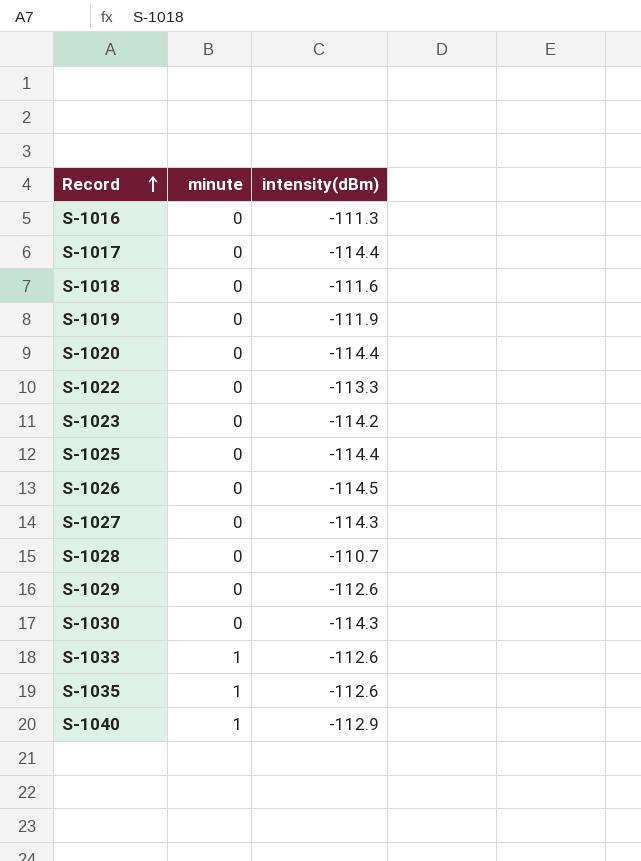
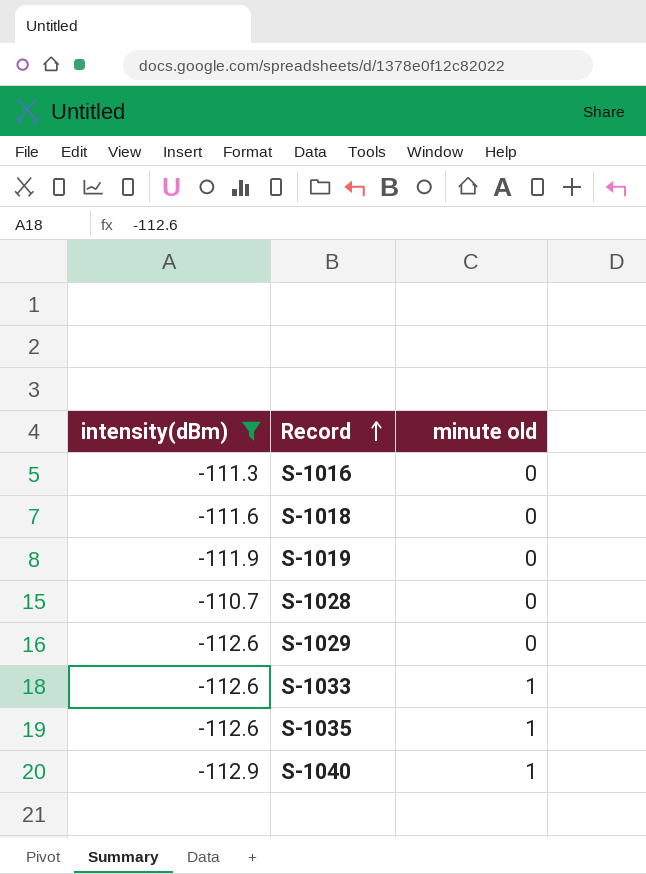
filter: none -> intensity(dBm) >= -112.9
column intensity(dBm) | position: 3 -> 1
column name: minute -> minute old

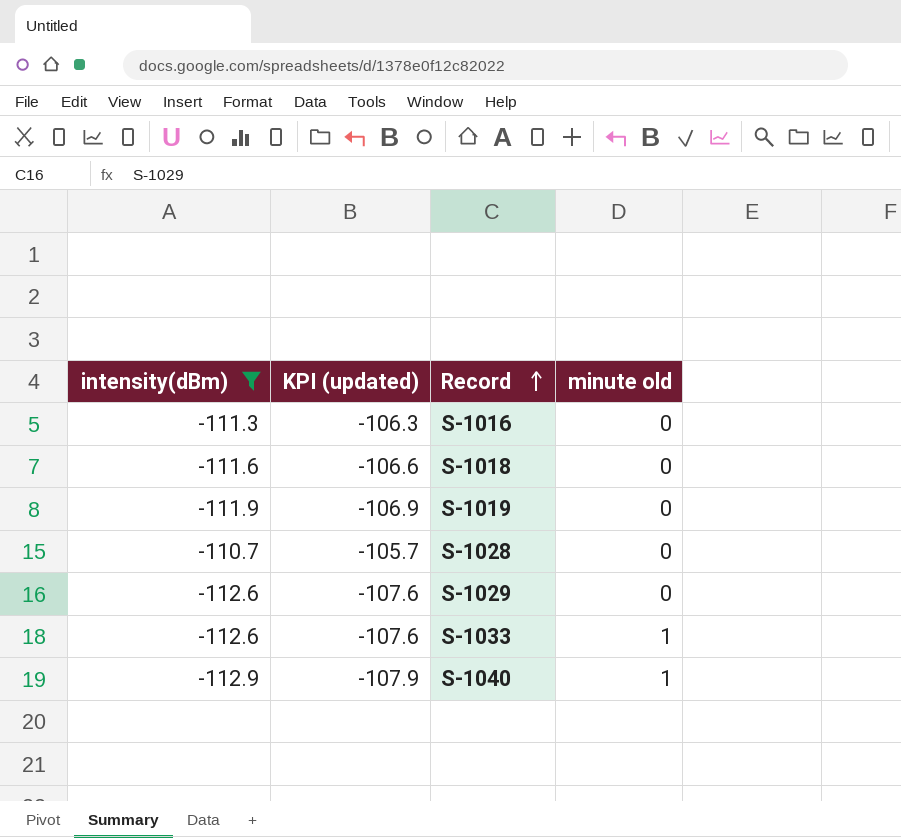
column KPI (updated) | formula: none -> [intensity(dBm)] + 5
row S-1035: -112.6 | 1 -> none

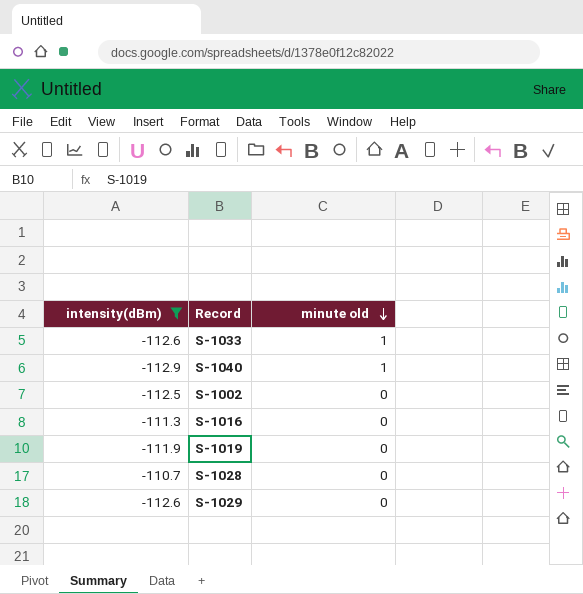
row order: Record ascending -> minute old descending
column KPI (updated) | formula: [intensity(dBm)] + 5 -> none
row S-1018: -111.6 | -106.6 | 0 -> none
row S-1002: none -> -112.5 | 0

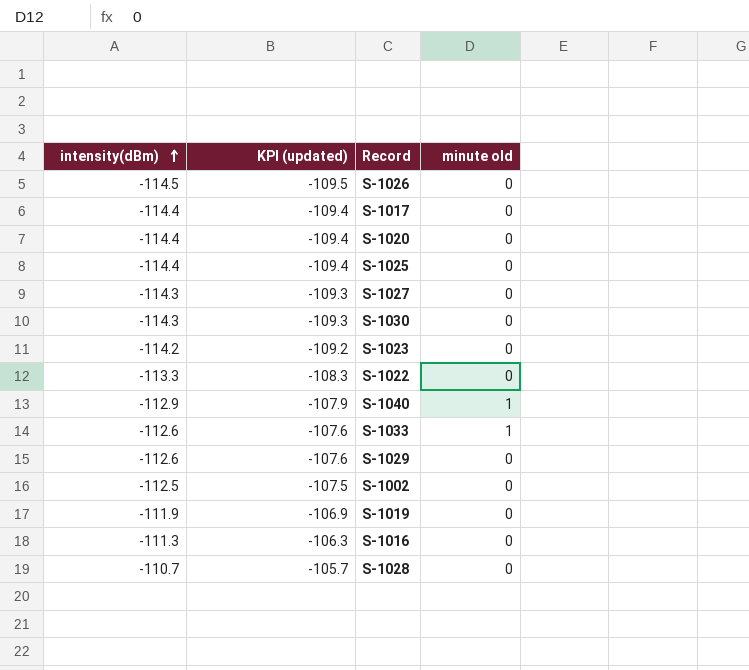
filter: intensity(dBm) >= -112.9 -> none
row order: minute old descending -> intensity(dBm) ascending
column KPI (updated) | formula: none -> [intensity(dBm)] + 5

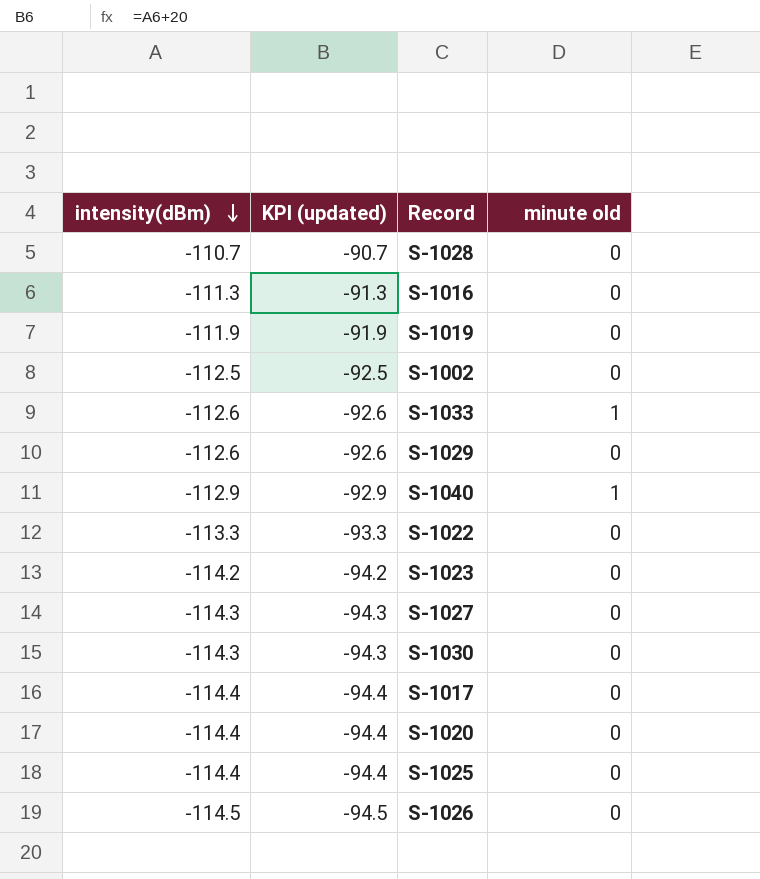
row order: intensity(dBm) ascending -> intensity(dBm) descending
column KPI (updated) | formula: [intensity(dBm)] + 5 -> [intensity(dBm)] + 20

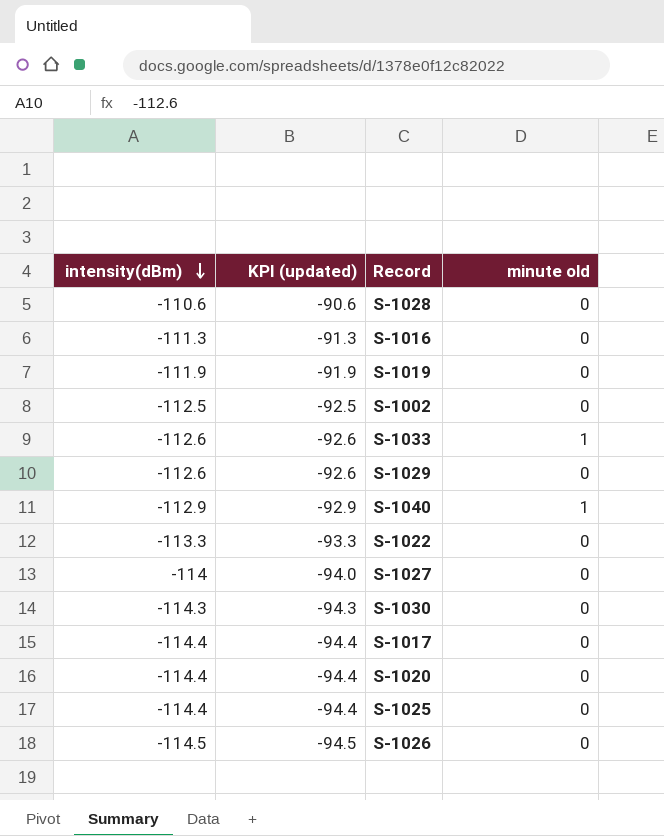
row S-1023: -114.2 | -94.2 | 0 -> none
S-1028 | intensity(dBm): -110.7 -> -110.6
S-1028 | KPI (updated): -90.7 -> -90.6
S-1027 | intensity(dBm): -114.3 -> -114
S-1027 | KPI (updated): -94.3 -> -94.0

